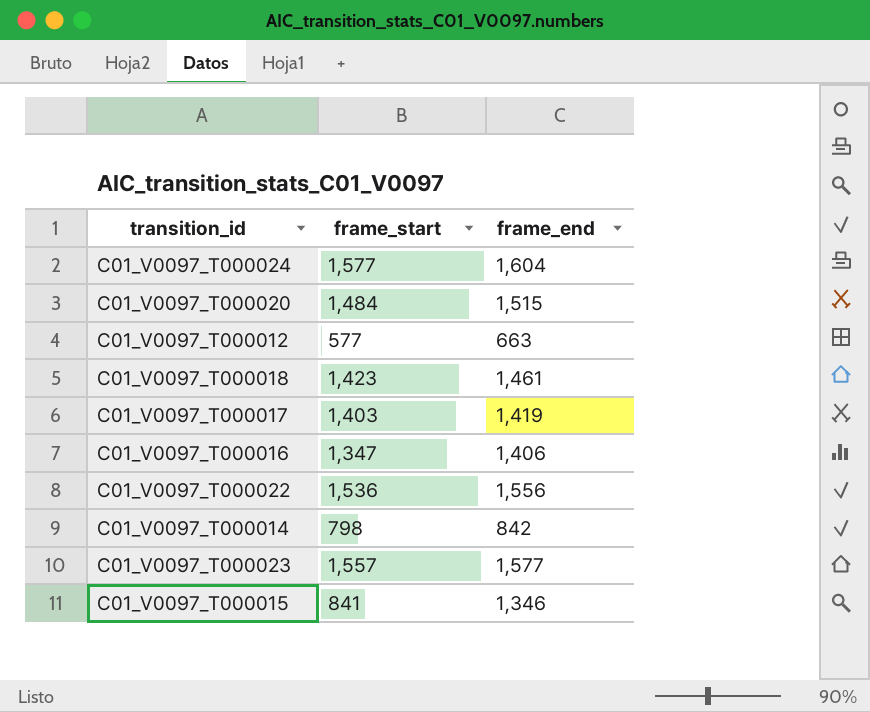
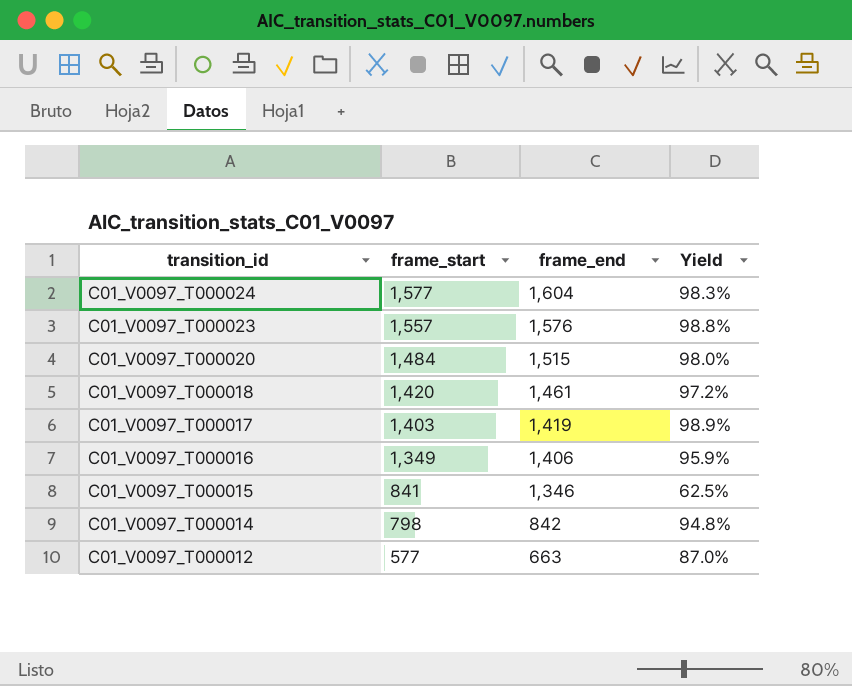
row order: none -> transition_id descending
column Yield | formula: none -> [frame_start] / [frame_end]
row C01_V0097_T000022: 1,536 | 1,556 -> none
C01_V0097_T000023 | frame_end: 1,577 -> 1,576
C01_V0097_T000018 | frame_start: 1,423 -> 1,420
C01_V0097_T000016 | frame_start: 1,347 -> 1,349

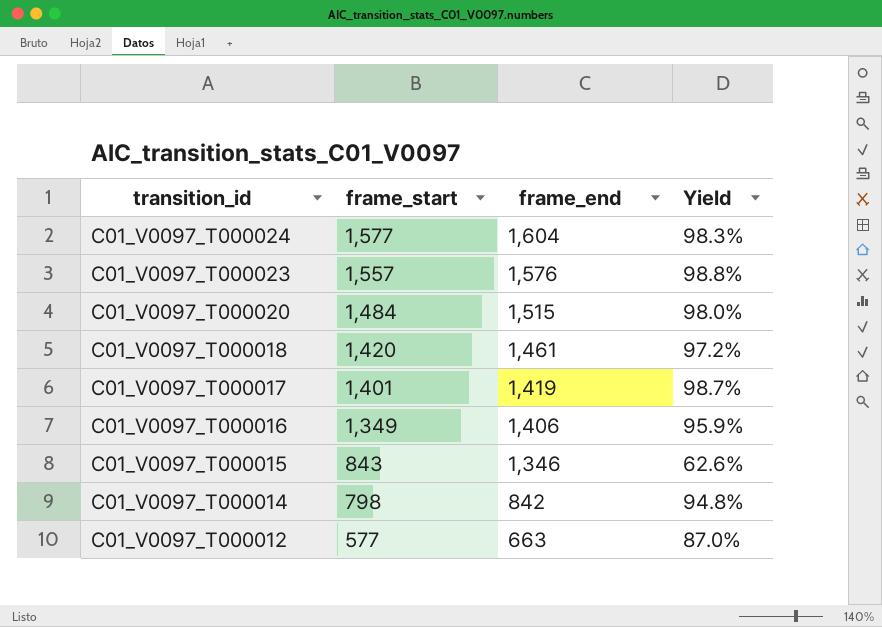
C01_V0097_T000017 | frame_start: 1,403 -> 1,401
C01_V0097_T000017 | Yield: 98.9% -> 98.7%
C01_V0097_T000015 | frame_start: 841 -> 843
C01_V0097_T000015 | Yield: 62.5% -> 62.6%

